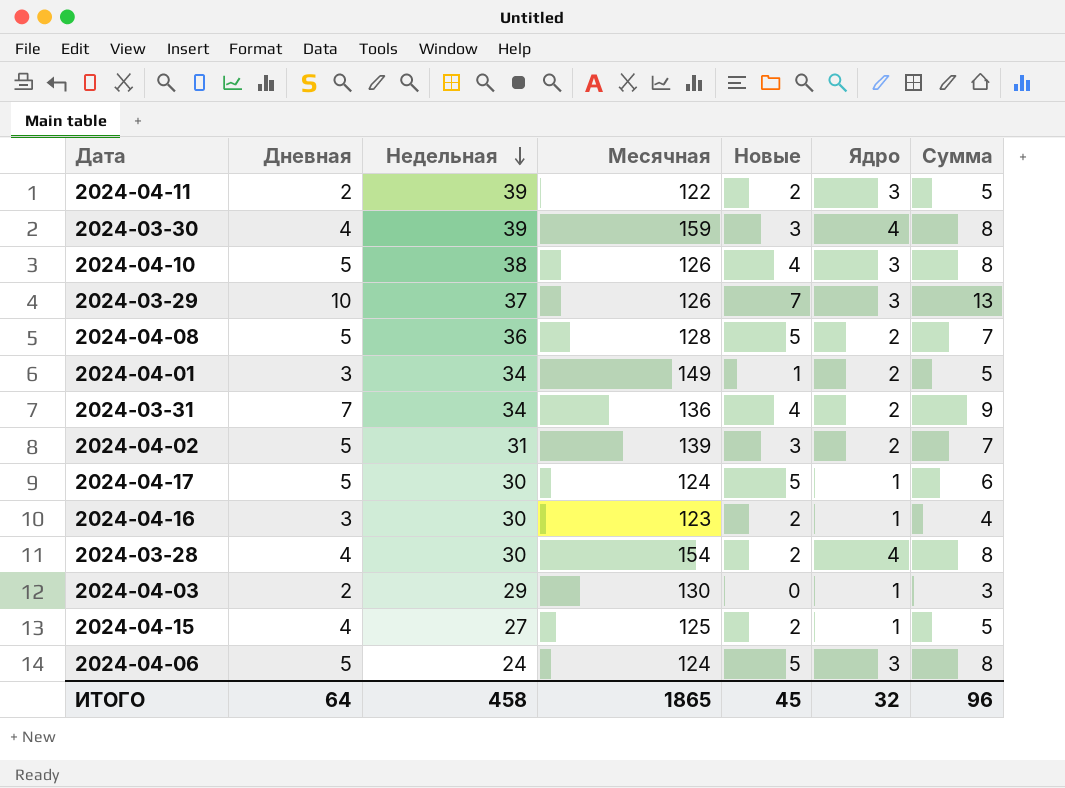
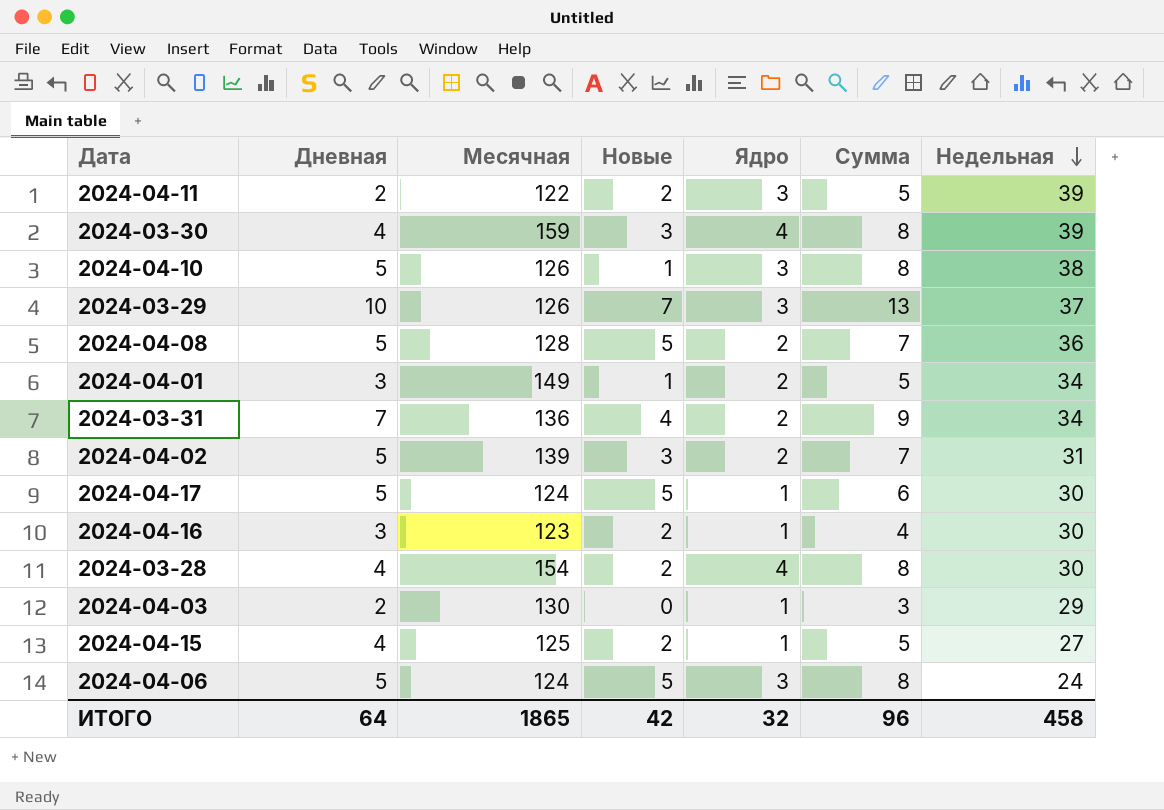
column Недельная | position: 3 -> 7
2024-04-10 | Новые: 4 -> 1
ИТОГО | Новые: 45 -> 42

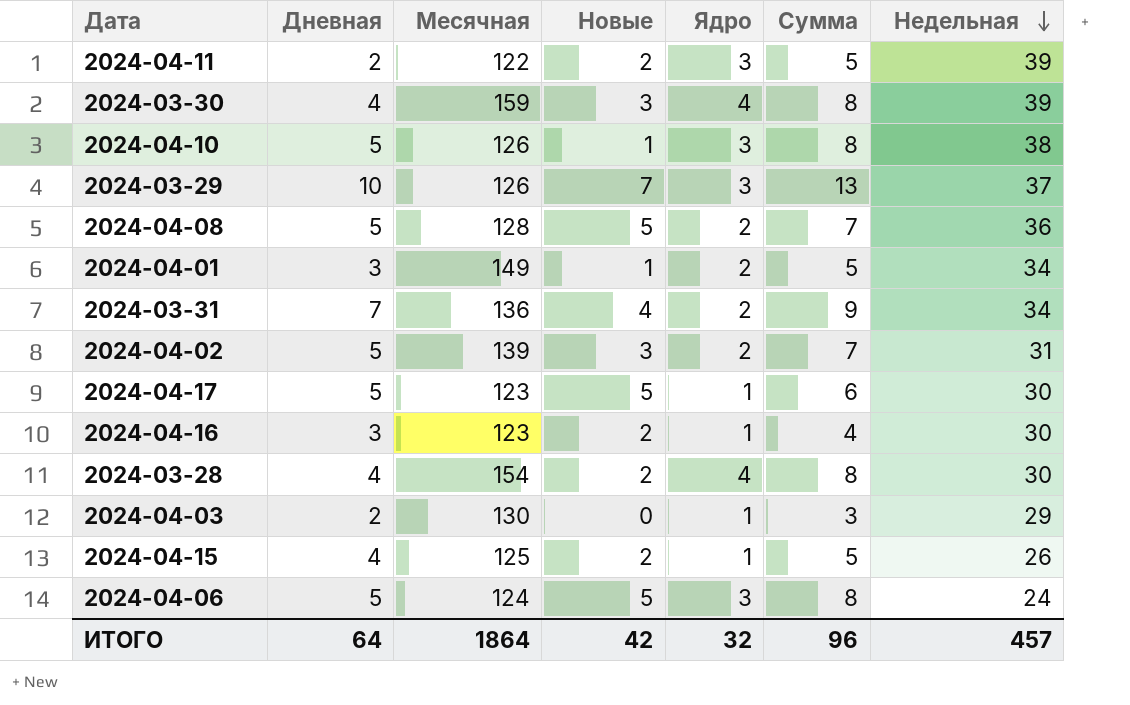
2024-04-17 | Месячная: 124 -> 123
2024-04-15 | Недельная: 27 -> 26
ИТОГО | Месячная: 1865 -> 1864
ИТОГО | Недельная: 458 -> 457

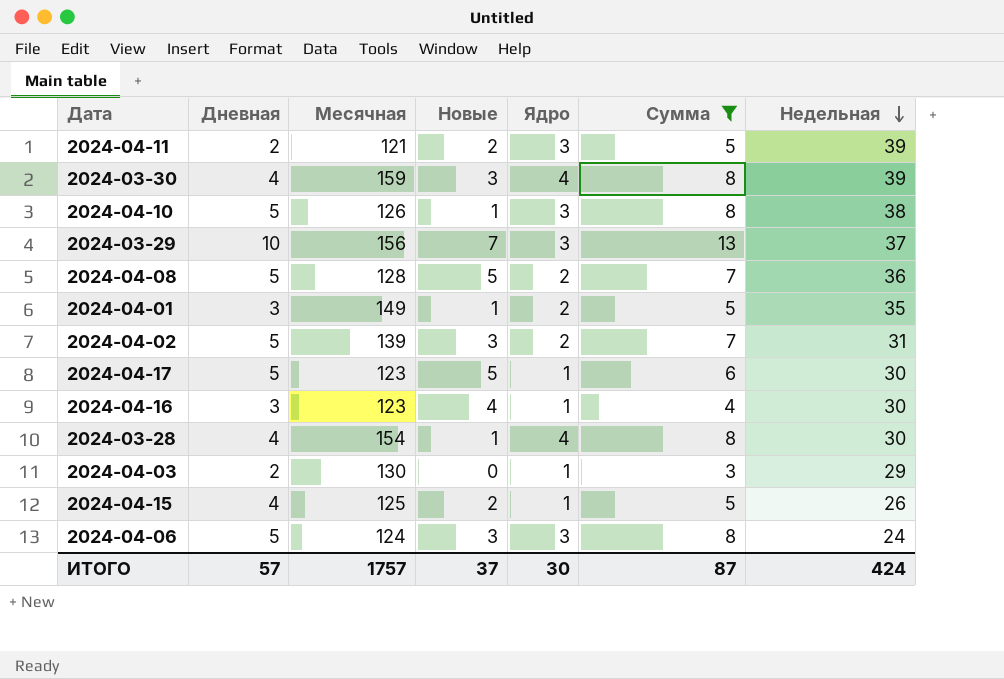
filter: none -> Сумма != 9
2024-04-11 | Месячная: 122 -> 121
2024-03-29 | Месячная: 126 -> 156
2024-04-01 | Недельная: 34 -> 35
2024-04-16 | Новые: 2 -> 4
2024-03-28 | Новые: 2 -> 1
2024-04-06 | Новые: 5 -> 3
ИТОГО | Дневная: 64 -> 57
ИТОГО | Месячная: 1864 -> 1757
ИТОГО | Новые: 42 -> 37
ИТОГО | Ядро: 32 -> 30
ИТОГО | Сумма: 96 -> 87
ИТОГО | Недельная: 457 -> 424

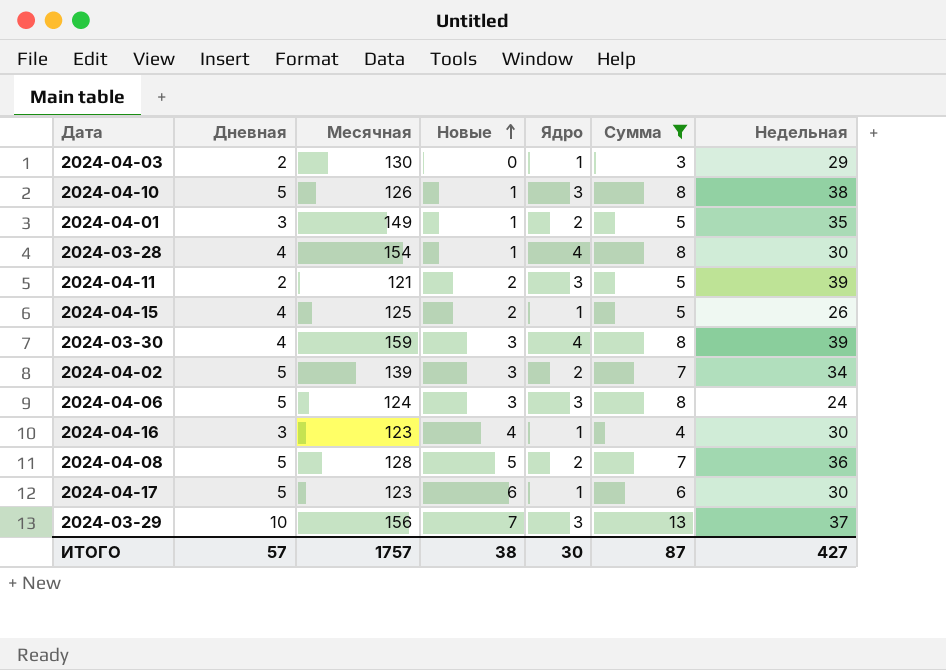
row order: Недельная descending -> Новые ascending
2024-04-02 | Недельная: 31 -> 34
2024-04-17 | Новые: 5 -> 6
ИТОГО | Новые: 37 -> 38
ИТОГО | Недельная: 424 -> 427

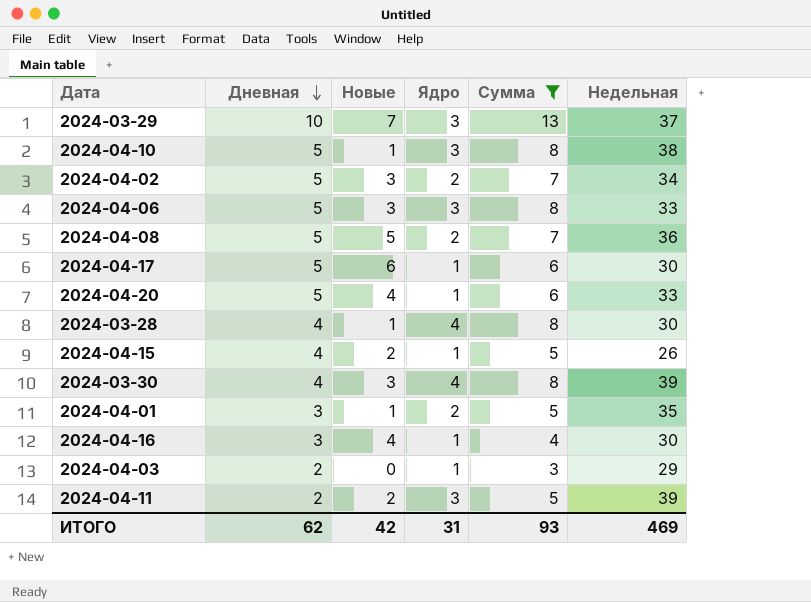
row order: Новые ascending -> Дневная descending
column Месячная | position: 3 -> none
2024-04-06 | Недельная: 24 -> 33
row 2024-04-20: none -> 5 | 4 | 1 | 6 | 33
ИТОГО | Дневная: 57 -> 62
ИТОГО | Новые: 38 -> 42
ИТОГО | Ядро: 30 -> 31
ИТОГО | Сумма: 87 -> 93
ИТОГО | Недельная: 427 -> 469

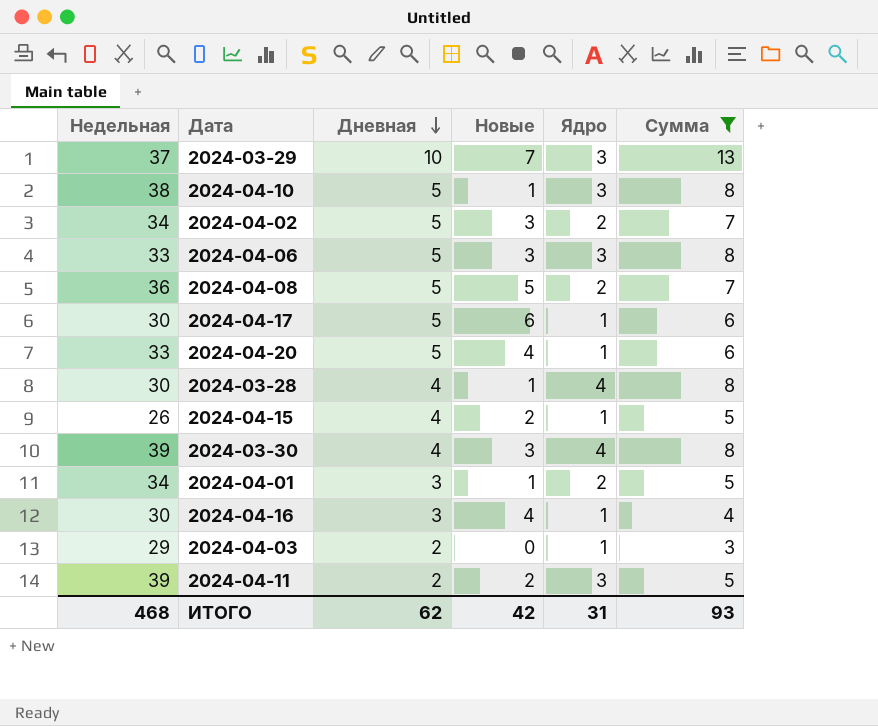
column Недельная | position: 6 -> 1
2024-04-01 | Недельная: 35 -> 34
ИТОГО | Недельная: 469 -> 468

